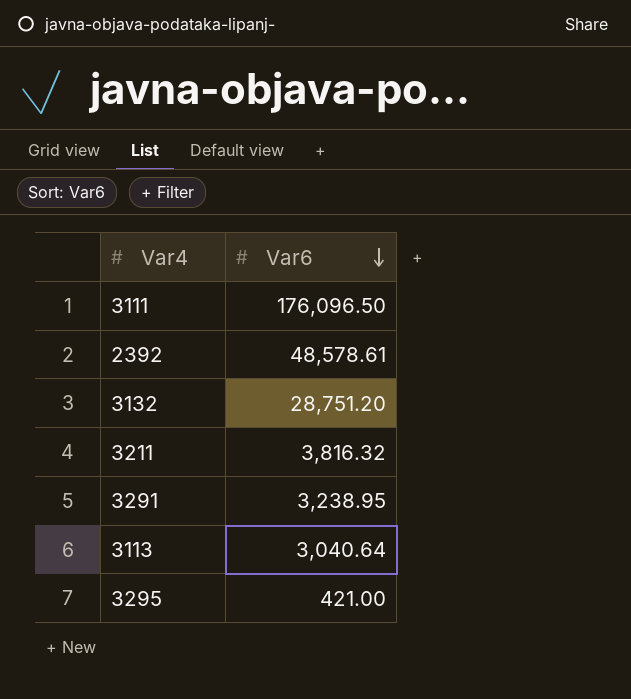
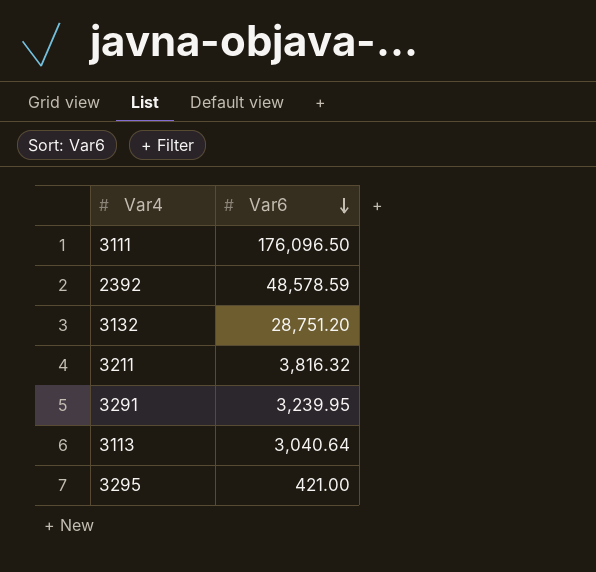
2392 | Var6: 48,578.61 -> 48,578.59
3291 | Var6: 3,238.95 -> 3,239.95

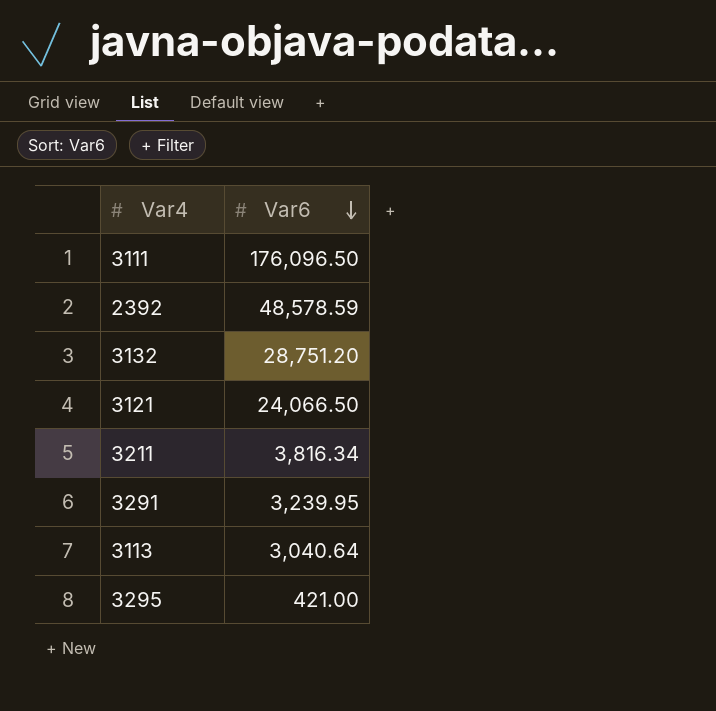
row 3121: none -> 24,066.50
3211 | Var6: 3,816.32 -> 3,816.34

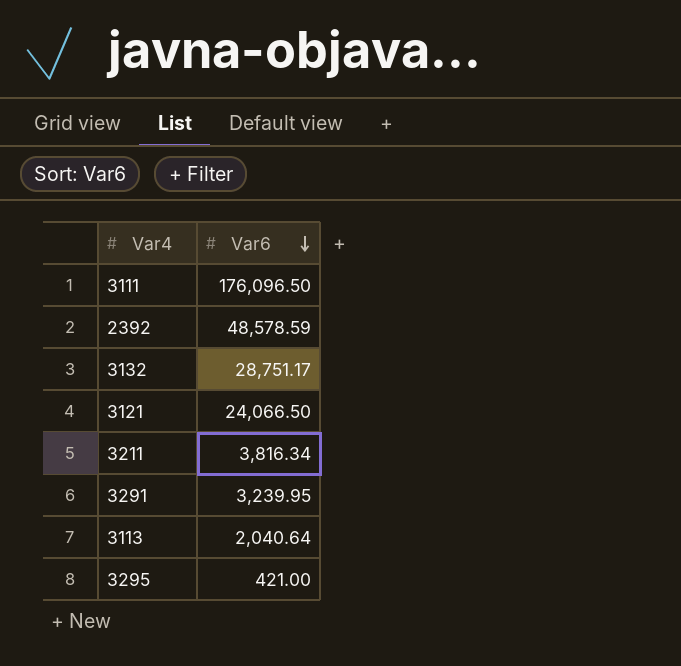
3132 | Var6: 28,751.20 -> 28,751.17
3113 | Var6: 3,040.64 -> 2,040.64

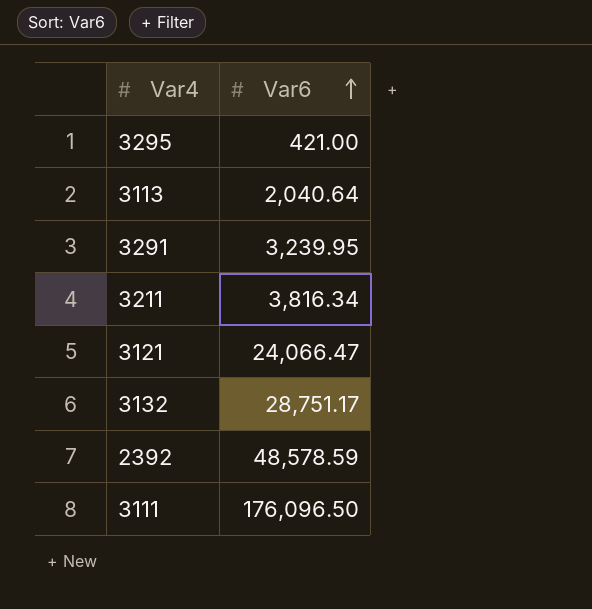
row order: Var6 descending -> Var6 ascending
3121 | Var6: 24,066.50 -> 24,066.47

